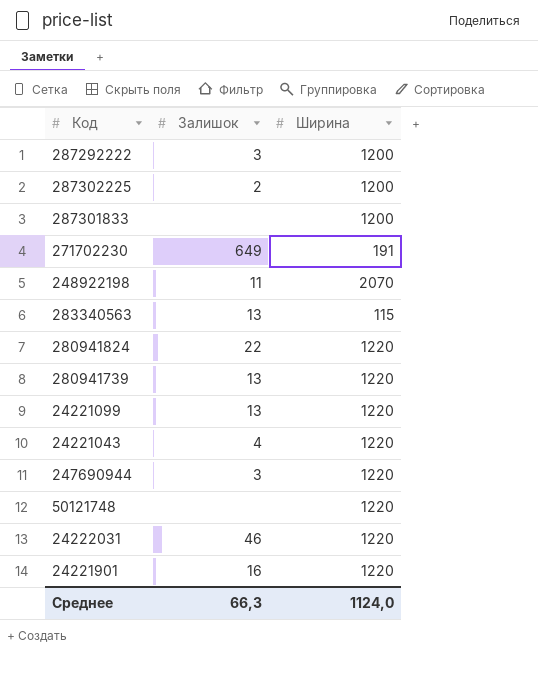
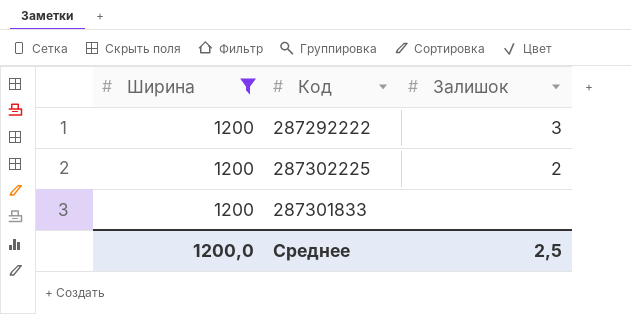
filter: none -> Ширина = 1200
column Ширина | position: 3 -> 1
Среднее | Ширина: 1124,0 -> 1200,0
Среднее | Залишок: 66,3 -> 2,5

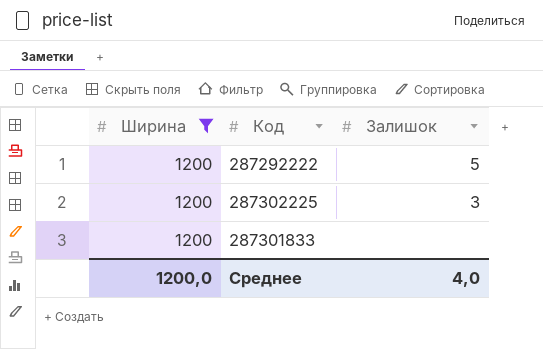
287292222 | Залишок: 3 -> 5
287302225 | Залишок: 2 -> 3
Среднее | Залишок: 2,5 -> 4,0

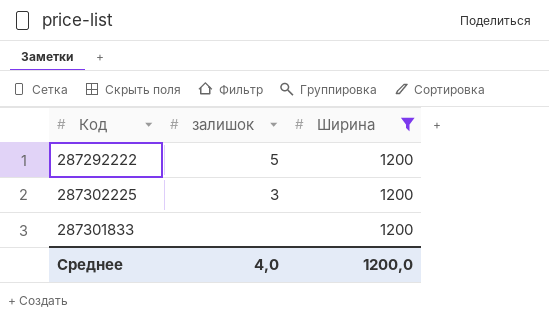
column name: Залишок -> залишок
column Ширина | position: 1 -> 3

